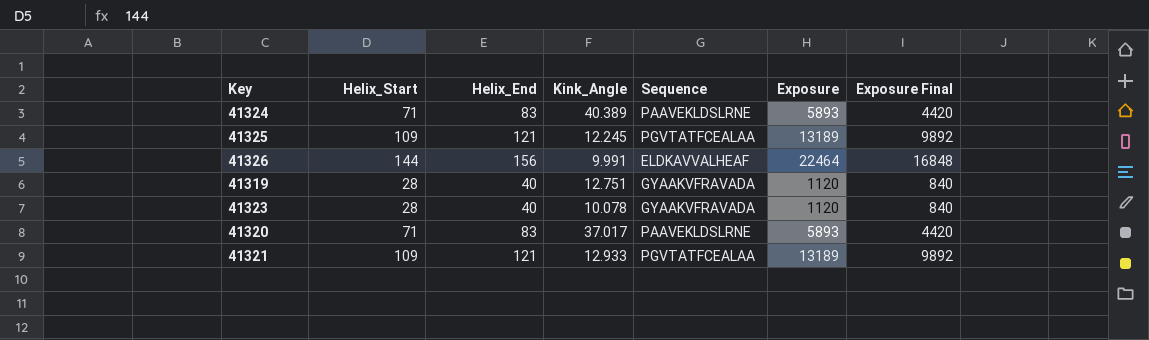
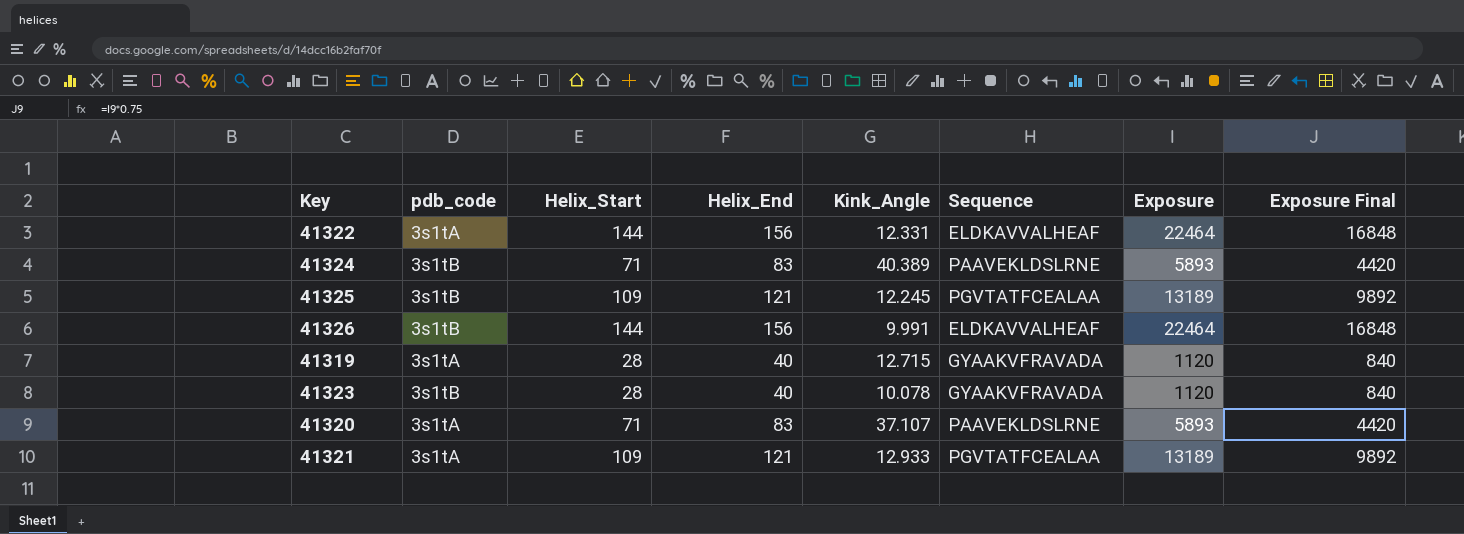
column pdb_code | position: none -> 2
row 41322: none -> 3s1tA | 144 | 156 | 12.331 | ELDKAVVALHEAF | 22464 | 16848
41319 | Kink_Angle: 12.751 -> 12.715
41320 | Kink_Angle: 37.017 -> 37.107

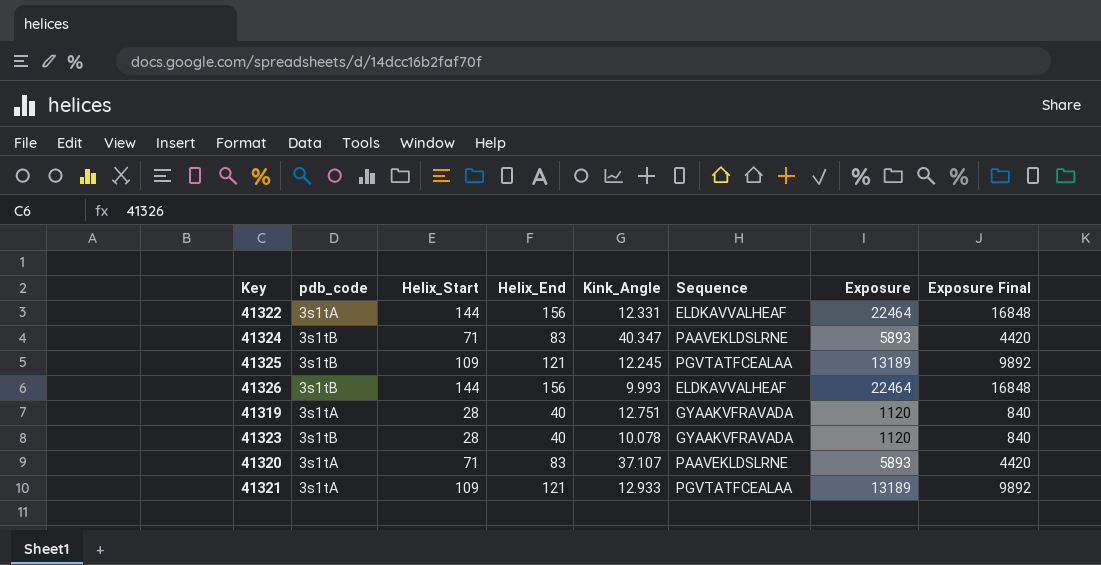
41324 | Kink_Angle: 40.389 -> 40.347
41326 | Kink_Angle: 9.991 -> 9.993
41319 | Kink_Angle: 12.715 -> 12.751

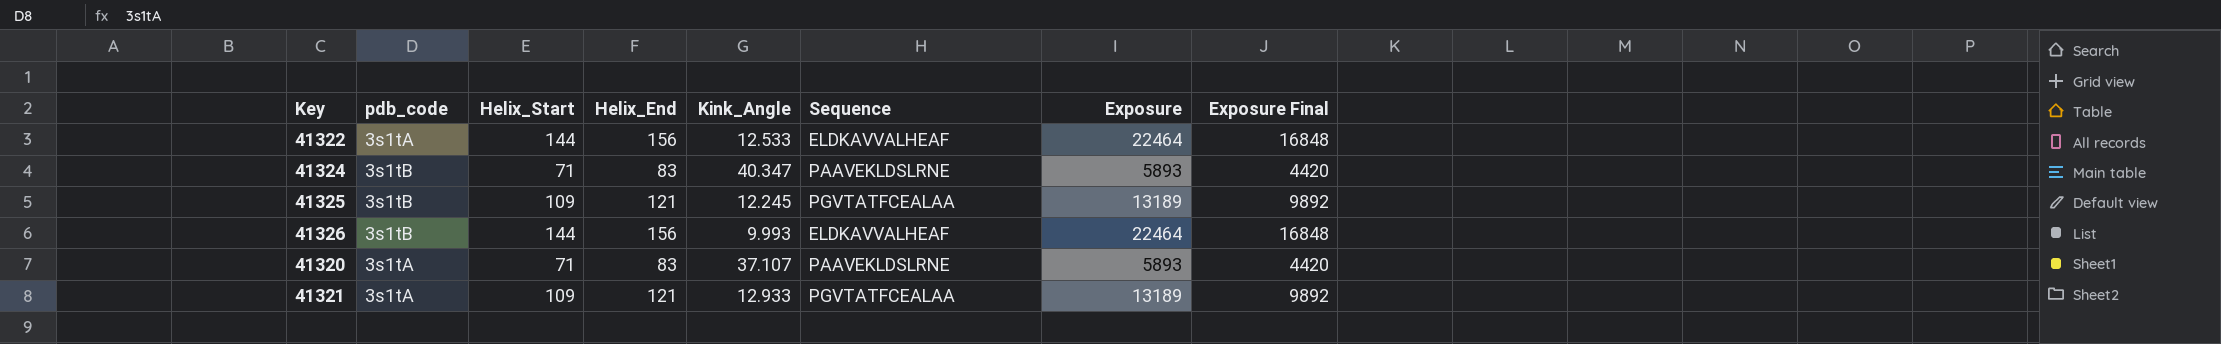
row 41319: 3s1tA | 28 | 40 | 12.751 | GYAAKVFRAVADA | 1120 | 840 -> none
row 41323: 3s1tB | 28 | 40 | 10.078 | GYAAKVFRAVADA | 1120 | 840 -> none
41322 | Kink_Angle: 12.331 -> 12.533

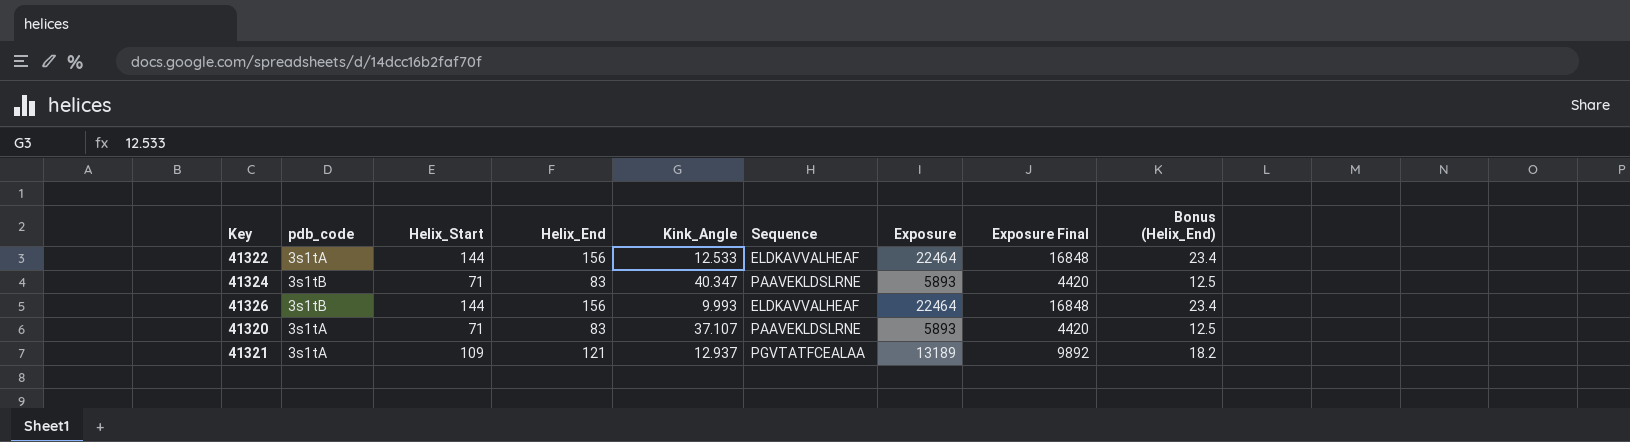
column Bonus (Helix_End) | formula: none -> [Helix_End] * 0.15
row 41325: 3s1tB | 109 | 121 | 12.245 | PGVTATFCEALAA | 13189 | 9892 -> none
41321 | Kink_Angle: 12.933 -> 12.937

